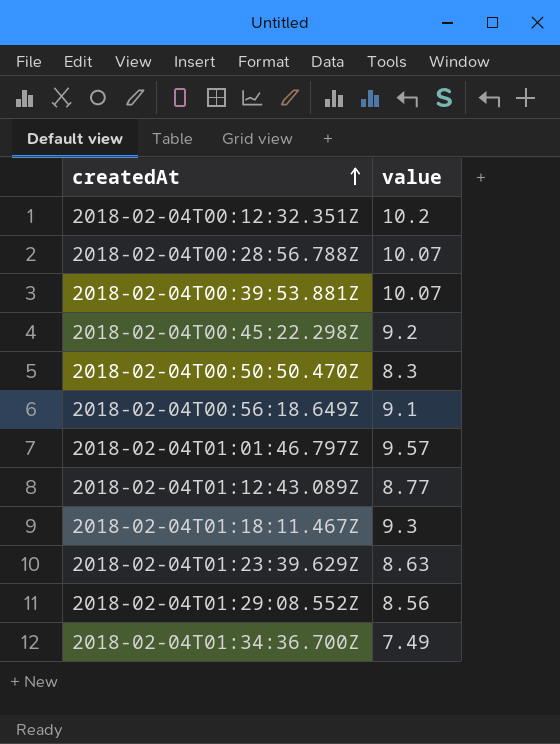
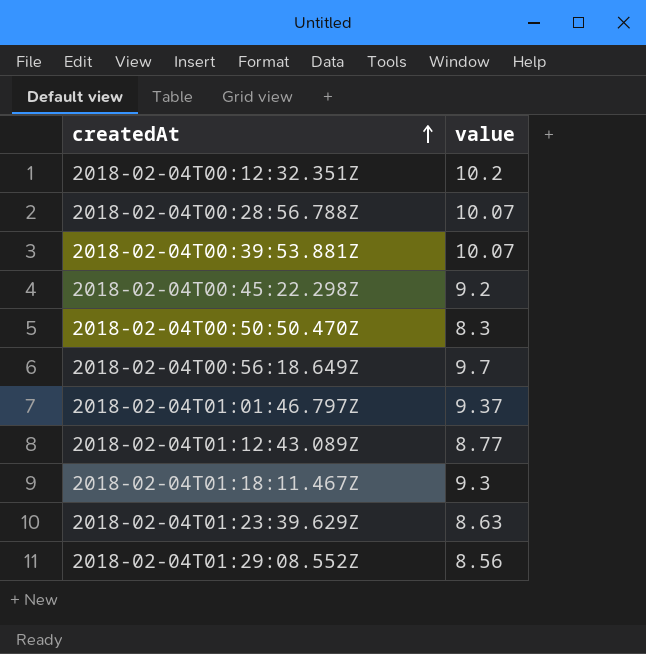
row 2018-02-04T01:34:36.700Z: 7.49 -> none
2018-02-04T00:56:18.649Z | value: 9.1 -> 9.7
2018-02-04T01:01:46.797Z | value: 9.57 -> 9.37

